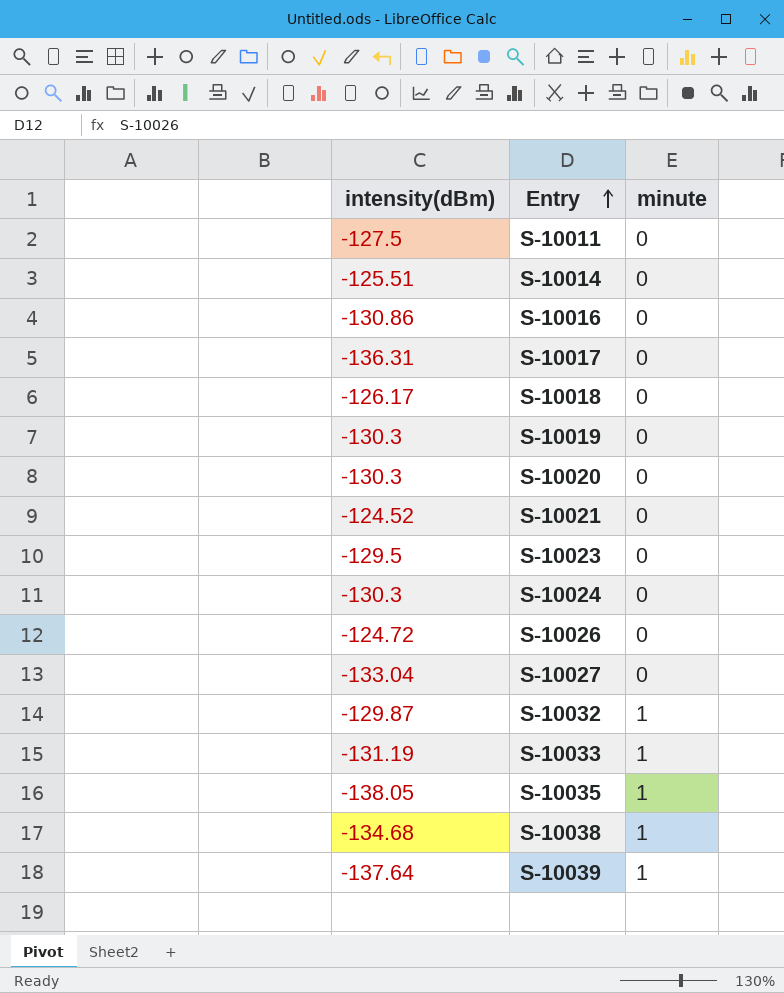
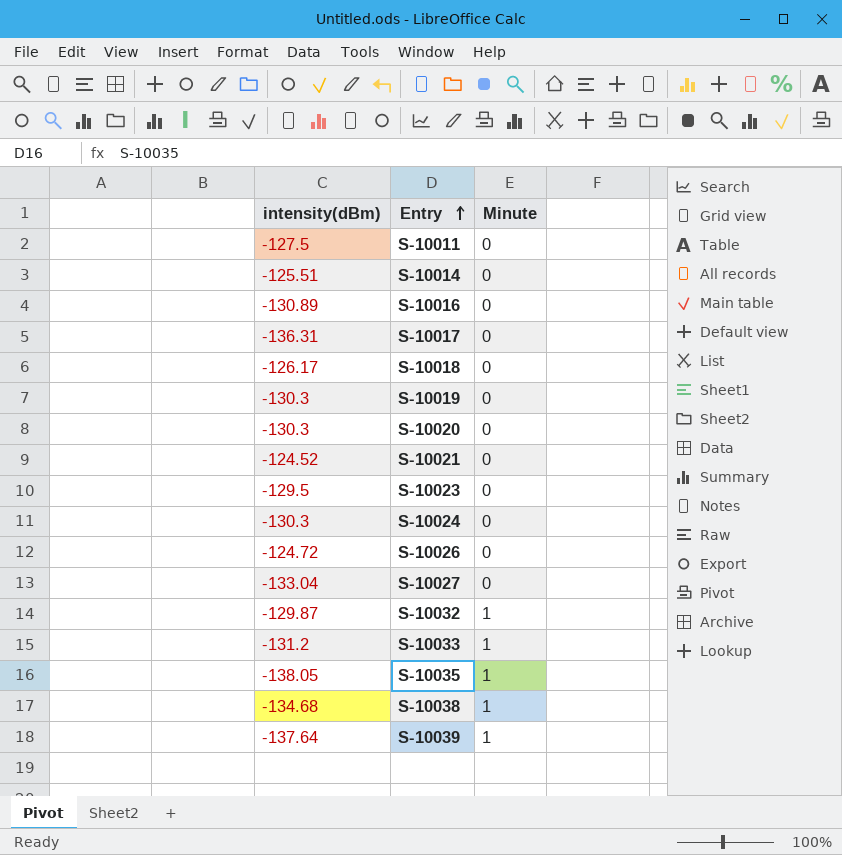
column name: minute -> Minute
S-10016 | intensity(dBm): -130.86 -> -130.89
S-10033 | intensity(dBm): -131.19 -> -131.2

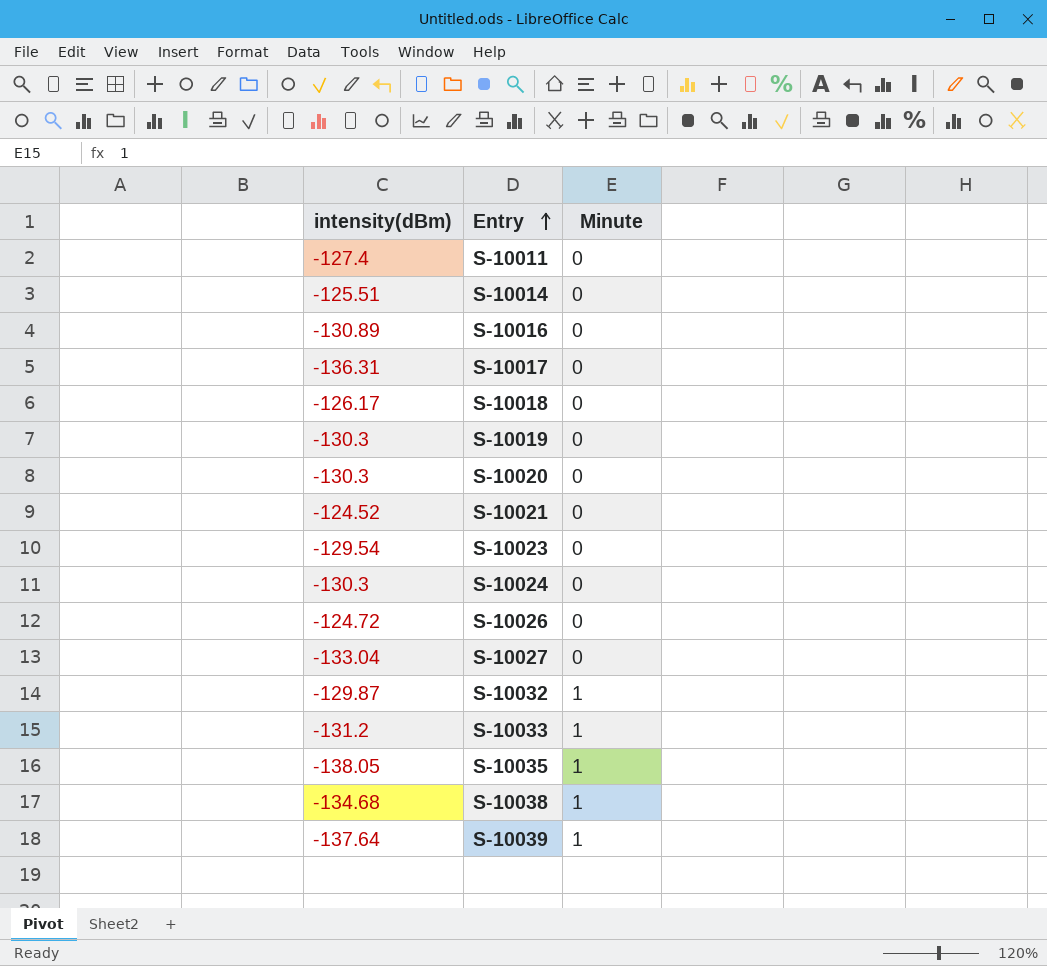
S-10011 | intensity(dBm): -127.5 -> -127.4
S-10023 | intensity(dBm): -129.5 -> -129.54

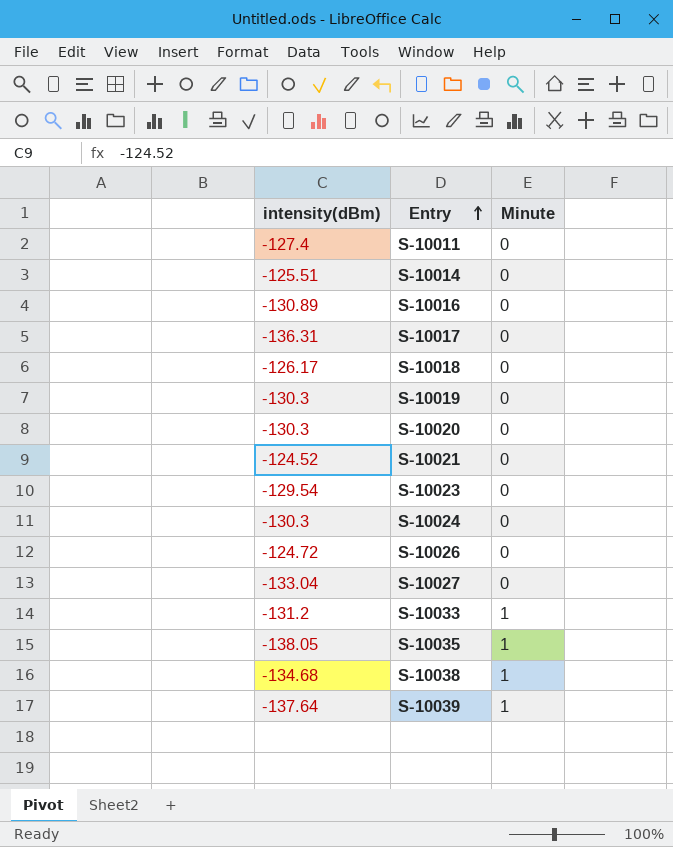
row S-10032: -129.87 | 1 -> none

